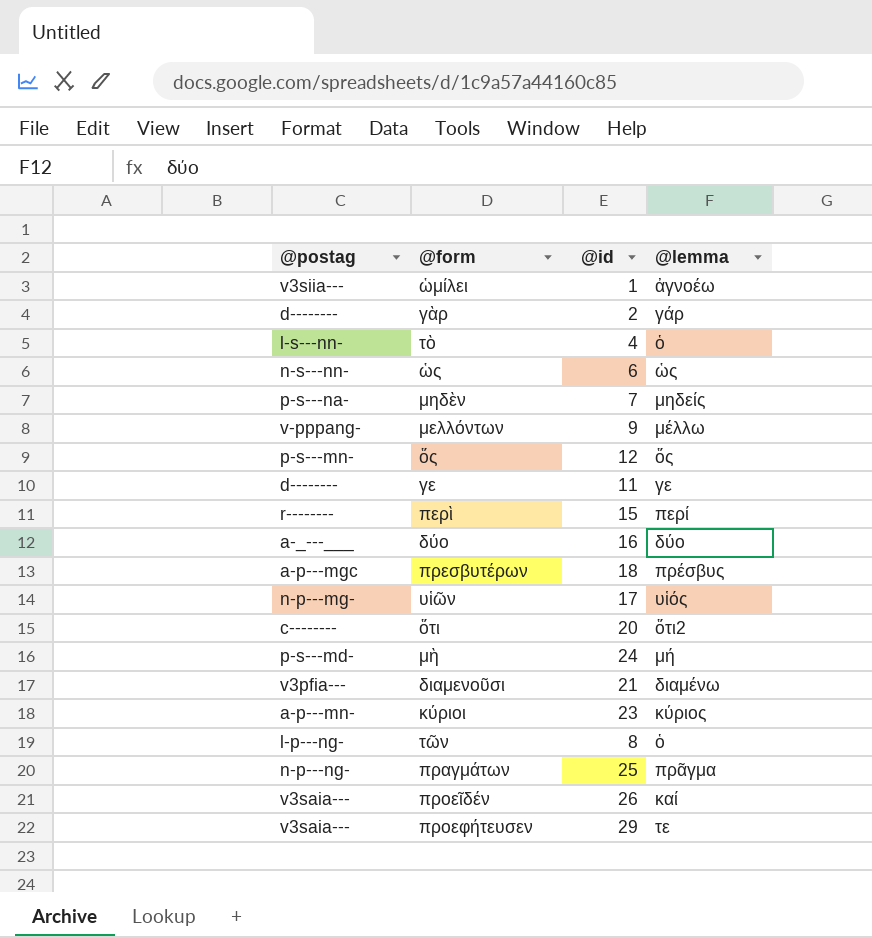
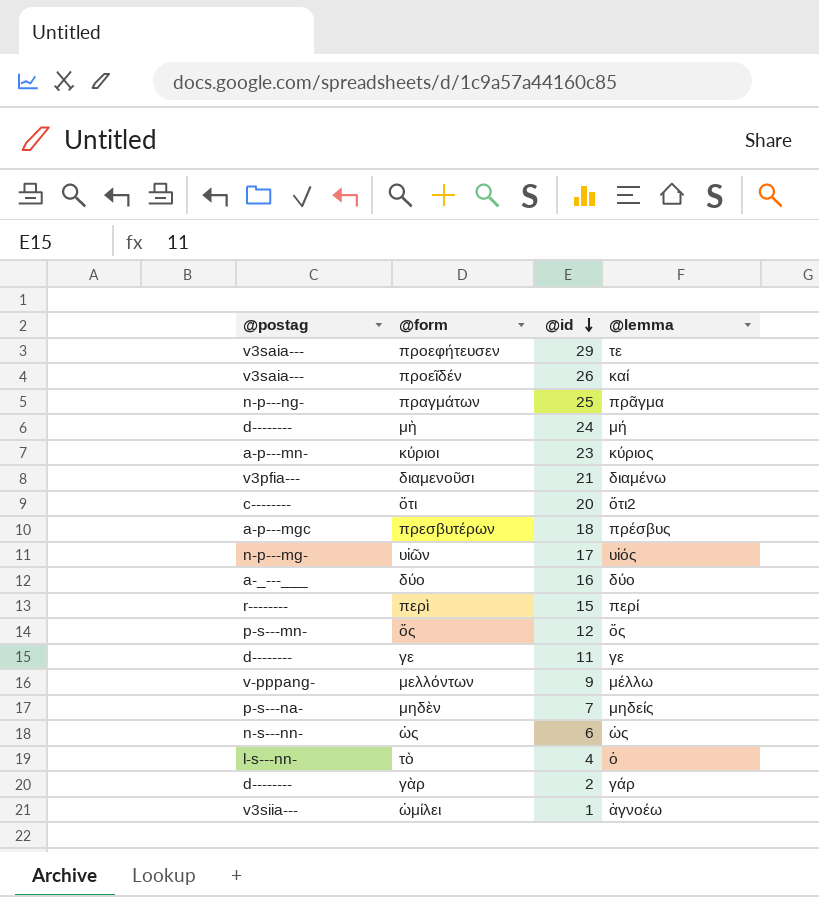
row order: none -> @id descending
row τῶν: l-p---ng- | 8 | ὁ -> none
μὴ | @postag: p-s---md- -> d--------

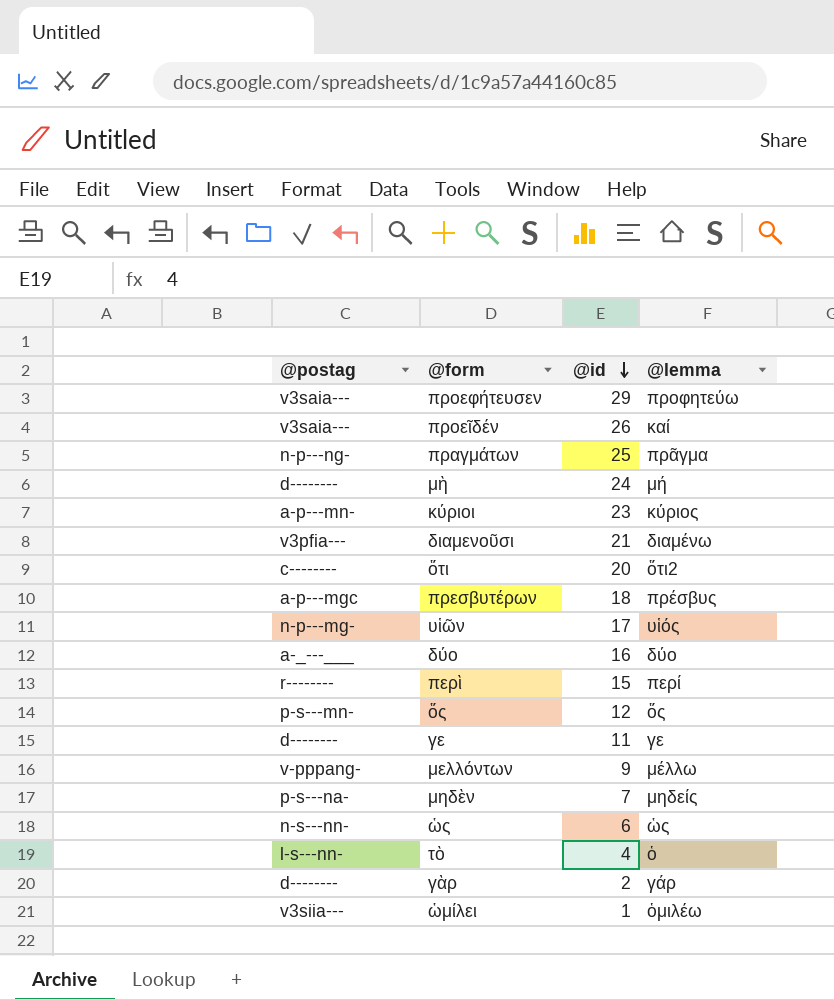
προεφήτευσεν | @lemma: τε -> προφητεύω
ὡμίλει | @lemma: ἀγνοέω -> ὁμιλέω

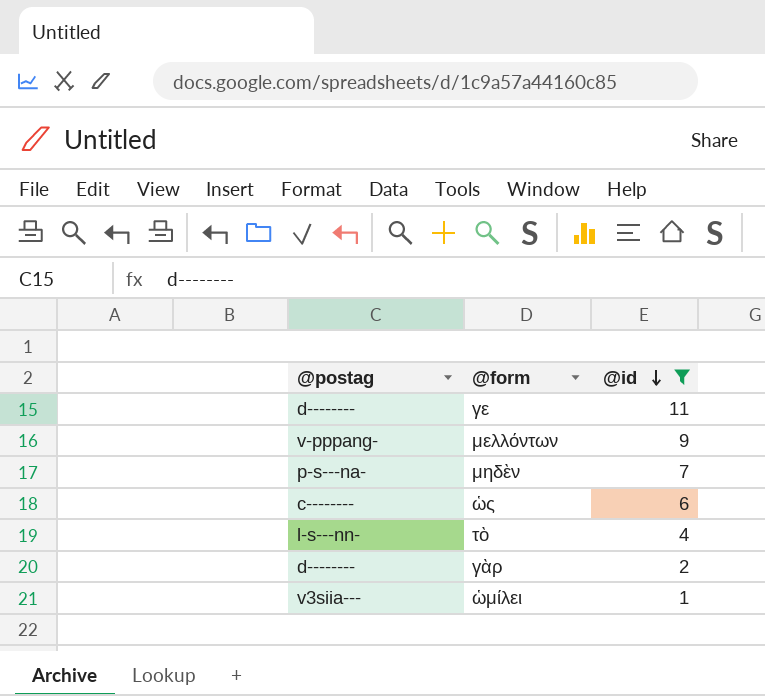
filter: none -> @id <= 11
column @lemma | position: 4 -> none
ὡς | @postag: n-s---nn- -> c--------

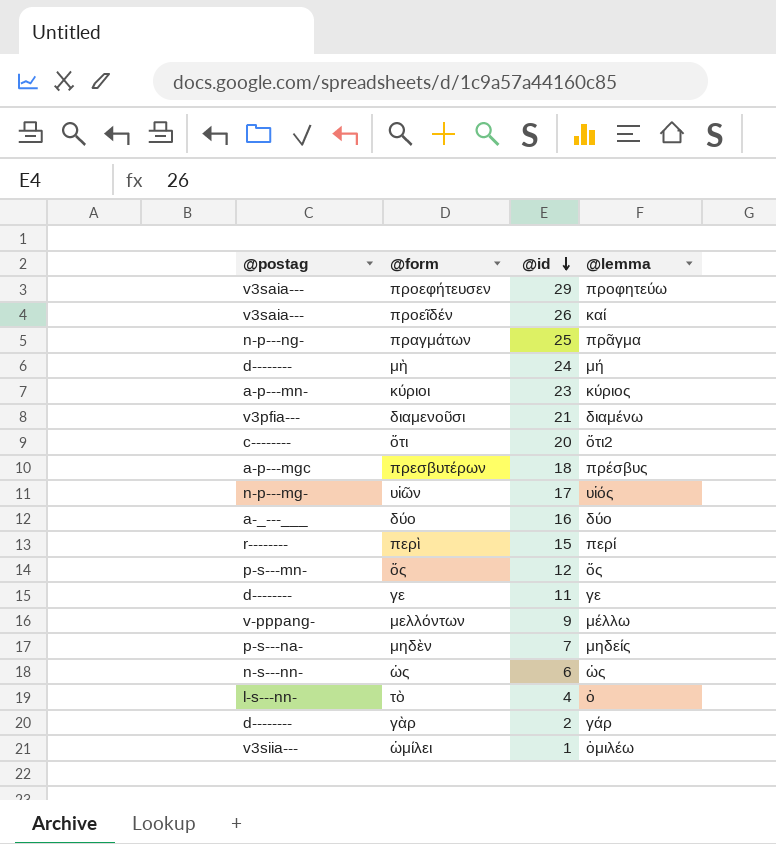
filter: @id <= 11 -> none
column @lemma | position: none -> 4
ὡς | @postag: c-------- -> n-s---nn-

